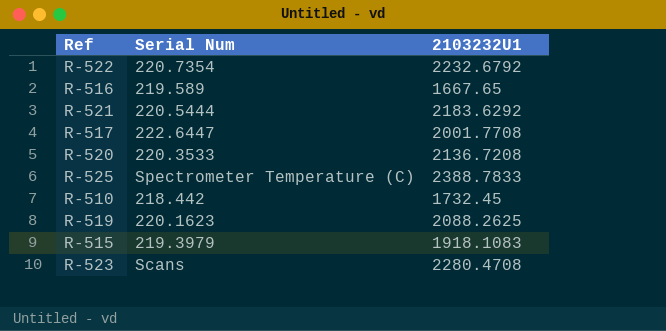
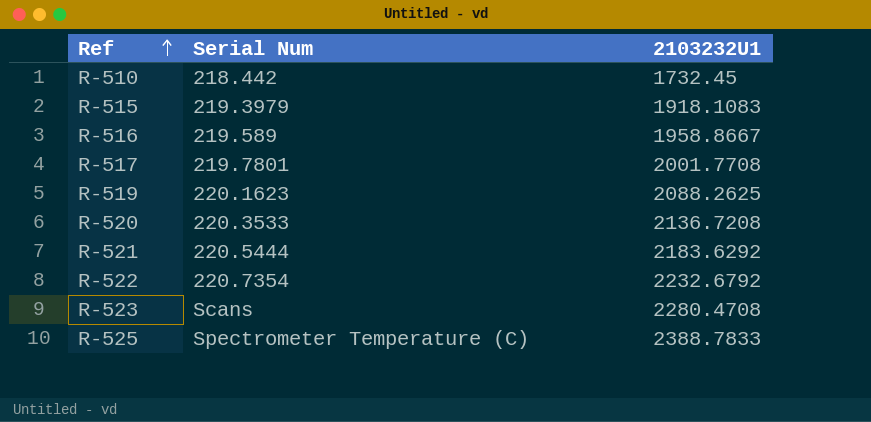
row order: none -> Ref ascending
R-516 | 2103232U1: 1667.65 -> 1958.8667
R-517 | Serial Num: 222.6447 -> 219.7801

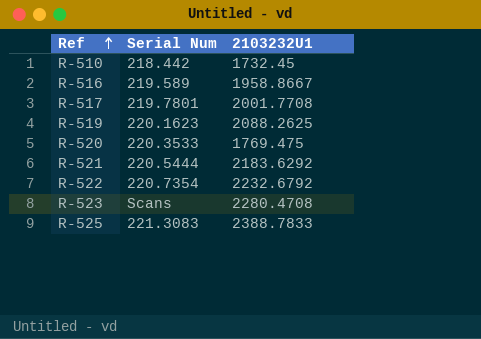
row R-515: 219.3979 | 1918.1083 -> none
R-520 | 2103232U1: 2136.7208 -> 1769.475
R-525 | Serial Num: Spectrometer Temperature (C) -> 221.3083

